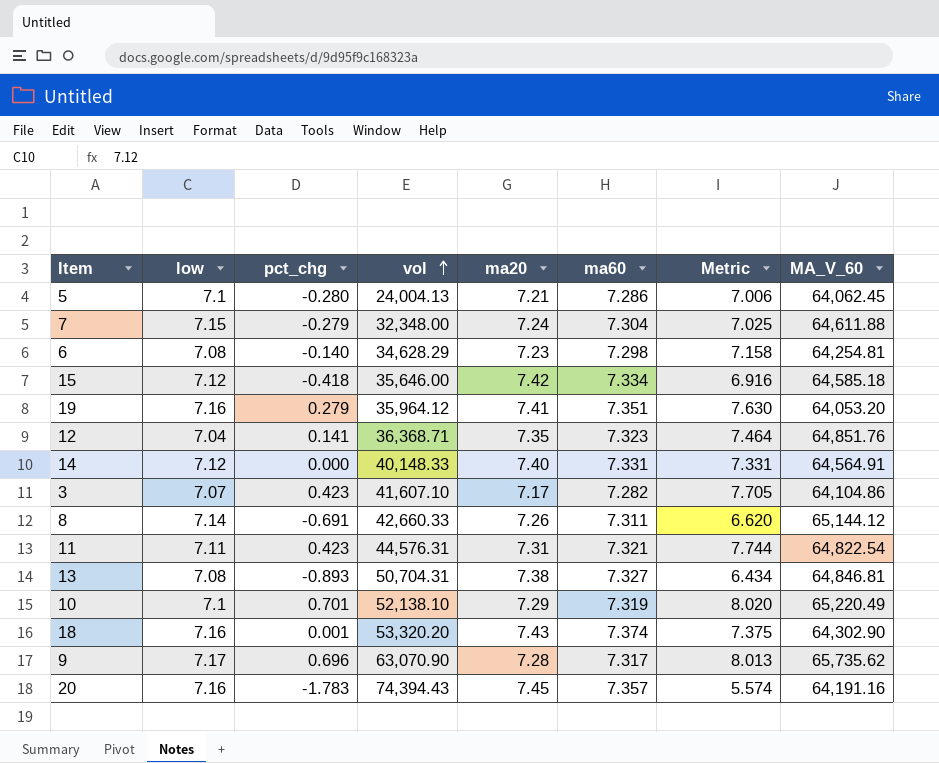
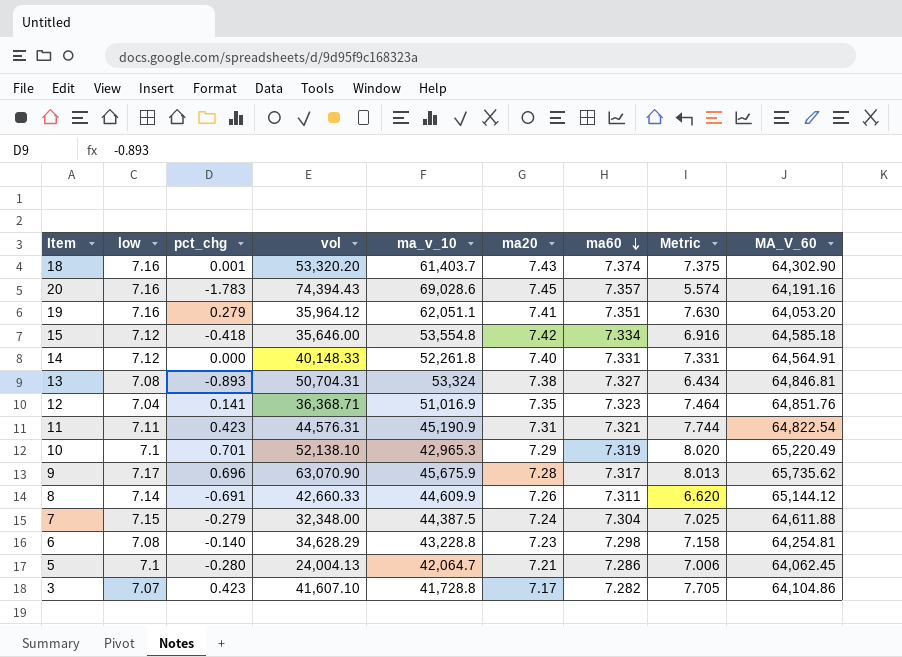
row order: vol ascending -> ma60 descending
column ma_v_10 | position: none -> 5

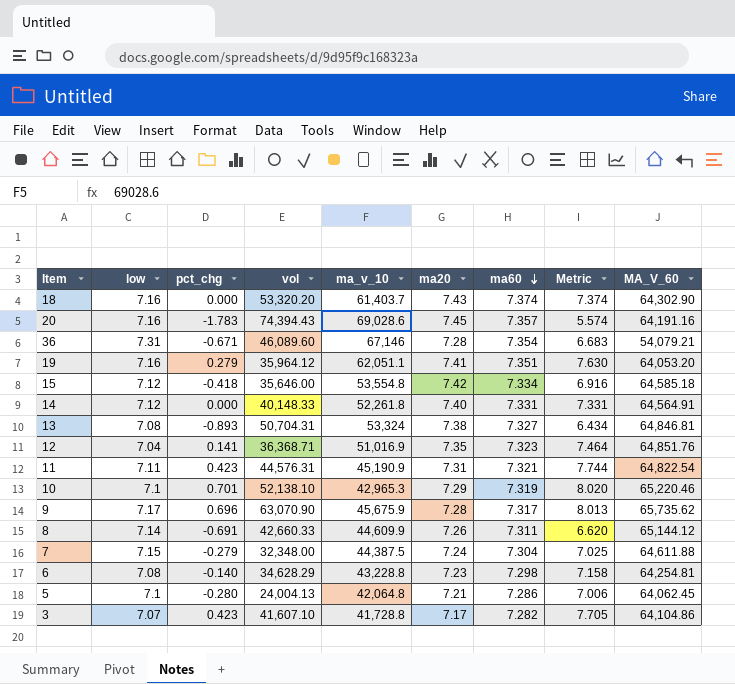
18 | pct_chg: 0.001 -> 0.000
18 | Metric: 7.375 -> 7.374
row 36: none -> 7.31 | -0.671 | 46,089.60 | 67,146 | 7.28 | 7.354 | 6.683 | 54,079.21
10 | MA_V_60: 65,220.49 -> 65,220.46
5 | ma_v_10: 42,064.7 -> 42,064.8

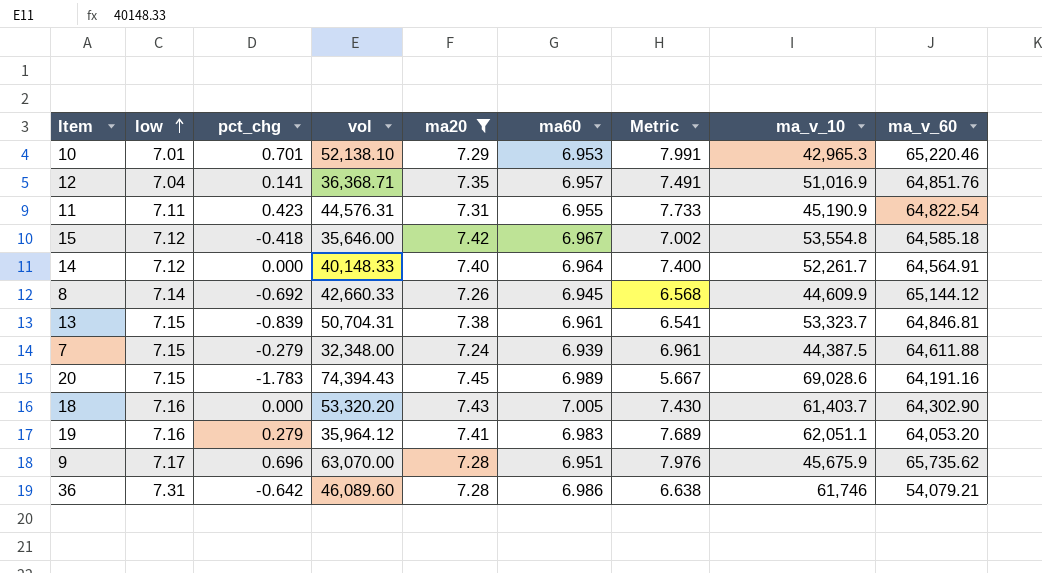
filter: none -> ma20 >= 7.24
row order: ma60 descending -> low ascending
column Metric | formula: [pct_chg] + [ma60] -> [pct_chg] + [ma20]
column ma_v_10 | position: 5 -> 8
column name: MA_V_60 -> ma_v_60
10 | low: 7.1 -> 7.01
10 | ma60: 7.319 -> 6.953
12 | ma60: 7.323 -> 6.957
11 | ma60: 7.321 -> 6.955
15 | ma60: 7.334 -> 6.967
14 | ma60: 7.331 -> 6.964
14 | ma_v_10: 52,261.8 -> 52,261.7
8 | pct_chg: -0.691 -> -0.692
8 | ma60: 7.311 -> 6.945
13 | low: 7.08 -> 7.15
13 | pct_chg: -0.893 -> -0.839
13 | ma60: 7.327 -> 6.961
13 | ma_v_10: 53,324 -> 53,323.7
7 | ma60: 7.304 -> 6.939
20 | low: 7.16 -> 7.15
20 | ma60: 7.357 -> 6.989
18 | ma60: 7.374 -> 7.005
19 | ma60: 7.351 -> 6.983
9 | vol: 63,070.90 -> 63,070.00
9 | ma60: 7.317 -> 6.951
36 | pct_chg: -0.671 -> -0.642
36 | ma60: 7.354 -> 6.986
36 | ma_v_10: 67,146 -> 61,746

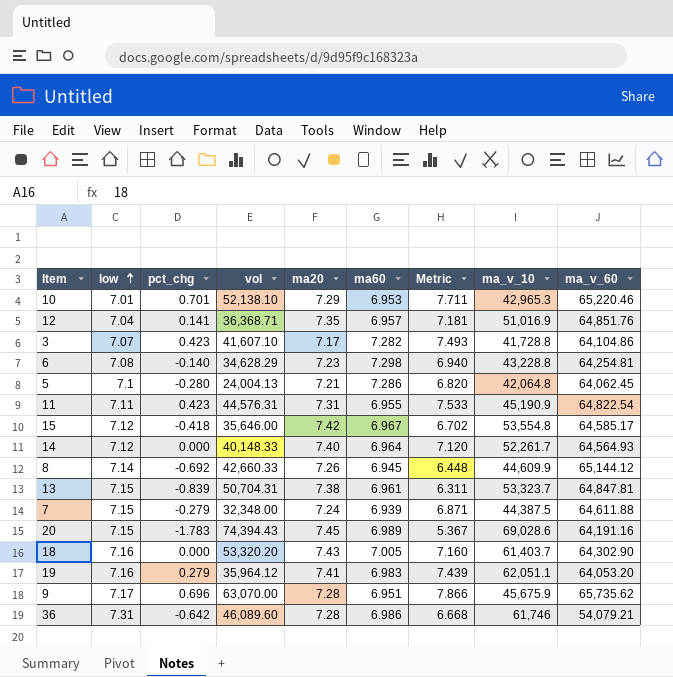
filter: ma20 >= 7.24 -> none
column Metric | formula: [pct_chg] + [ma20] -> [low] + [pct_chg]
15 | ma_v_60: 64,585.18 -> 64,585.17
14 | ma_v_60: 64,564.91 -> 64,564.93
13 | ma_v_60: 64,846.81 -> 64,847.81

